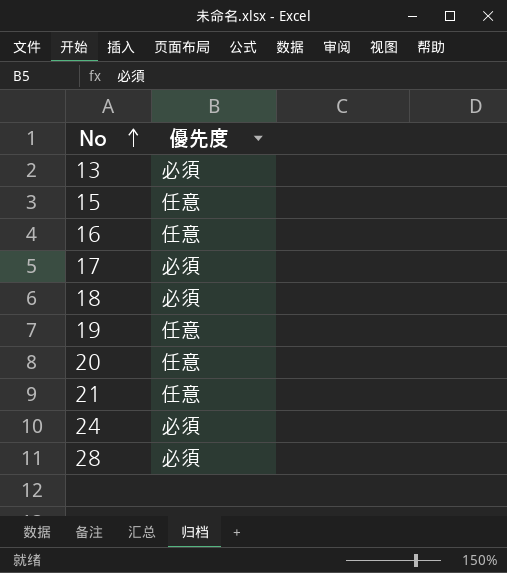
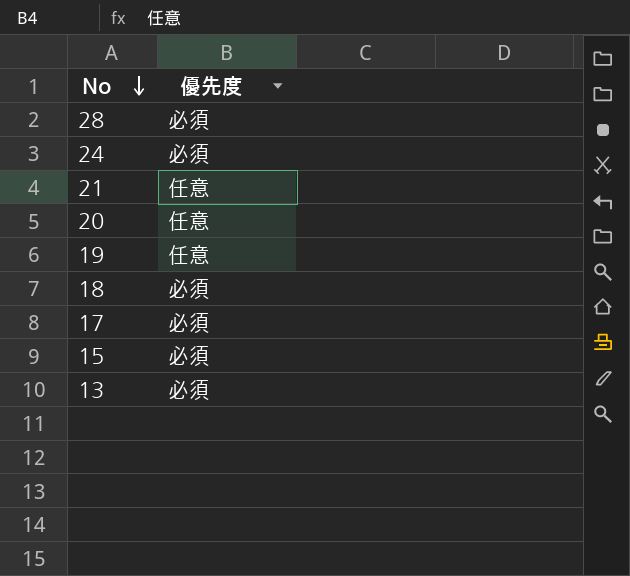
row order: No ascending -> No descending
row 16: 任意 -> none
15 | 優先度: 任意 -> 必須

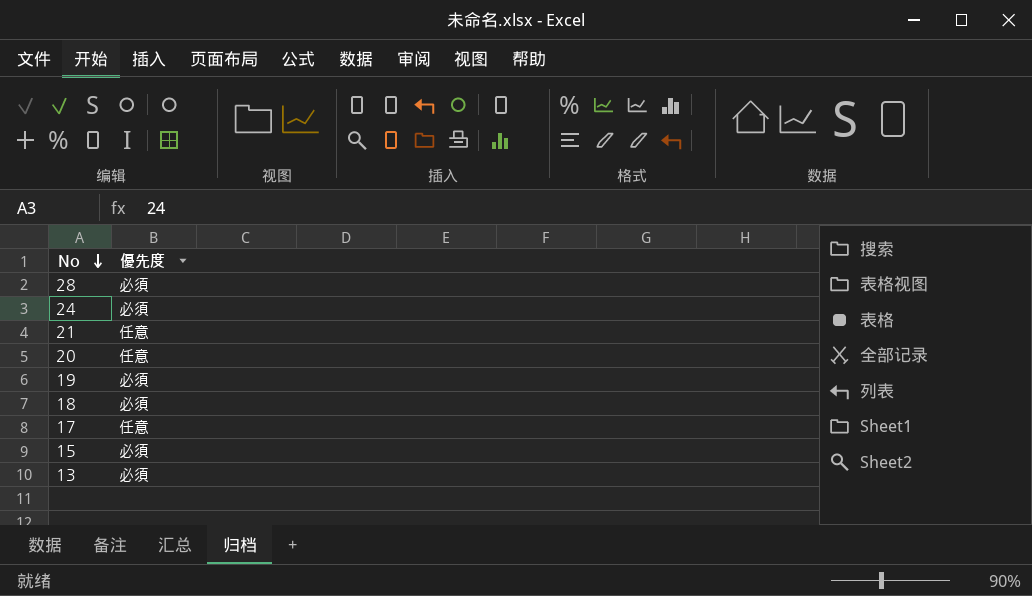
19 | 優先度: 任意 -> 必須
17 | 優先度: 必須 -> 任意

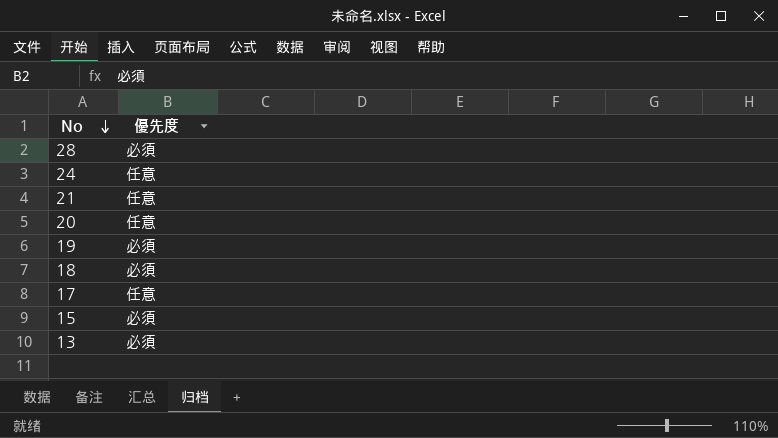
24 | 優先度: 必須 -> 任意

